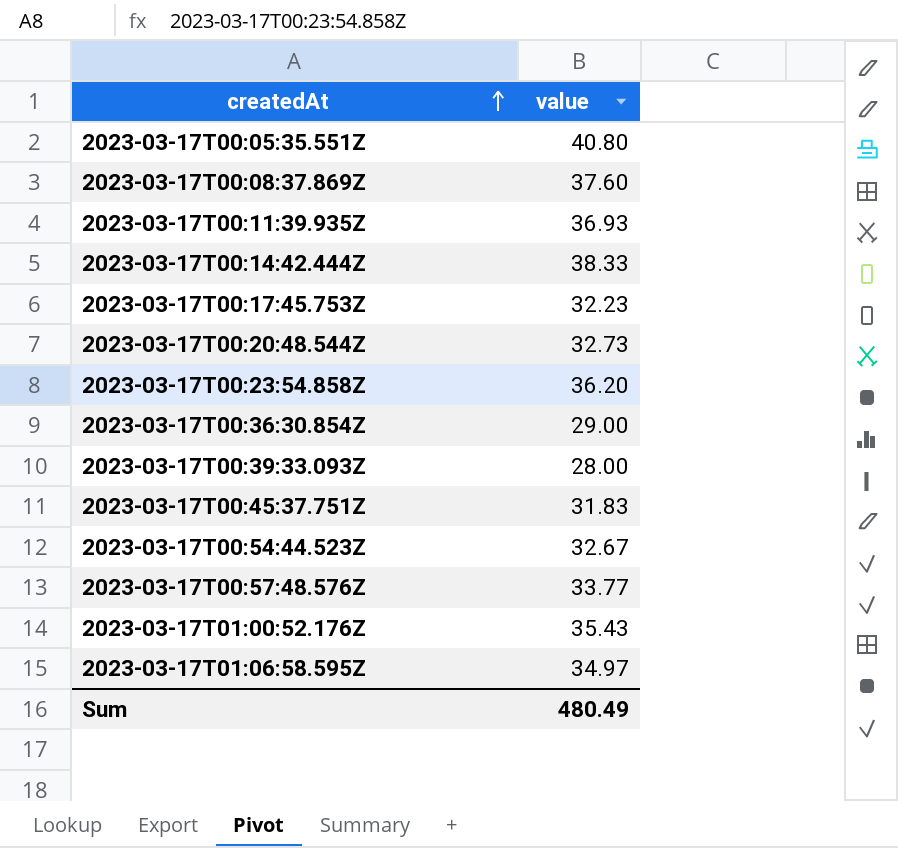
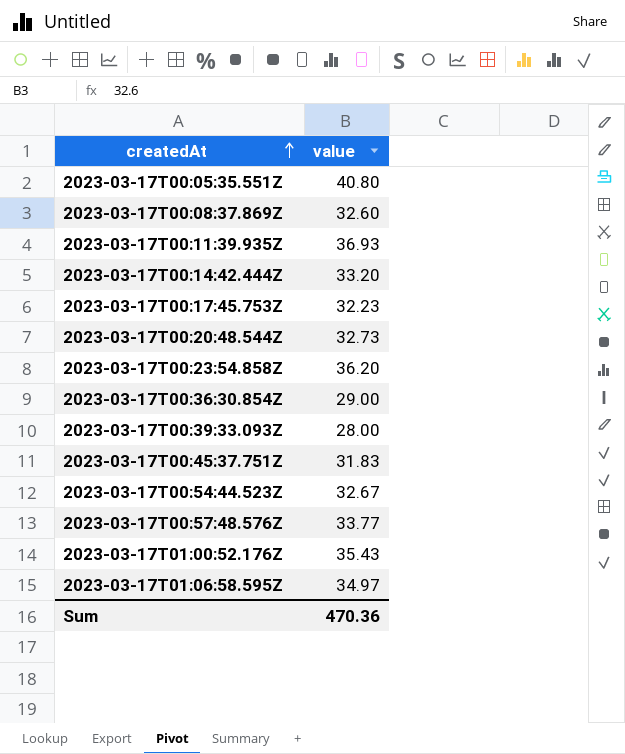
2023-03-17T00:08:37.869Z | value: 37.60 -> 32.60
2023-03-17T00:14:42.444Z | value: 38.33 -> 33.20
Sum | value: 480.49 -> 470.36

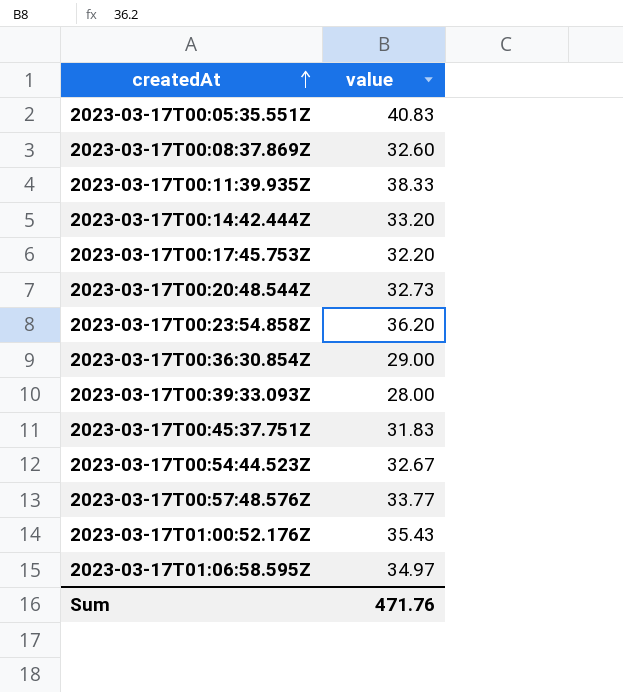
2023-03-17T00:05:35.551Z | value: 40.80 -> 40.83
2023-03-17T00:11:39.935Z | value: 36.93 -> 38.33
2023-03-17T00:17:45.753Z | value: 32.23 -> 32.20
Sum | value: 470.36 -> 471.76

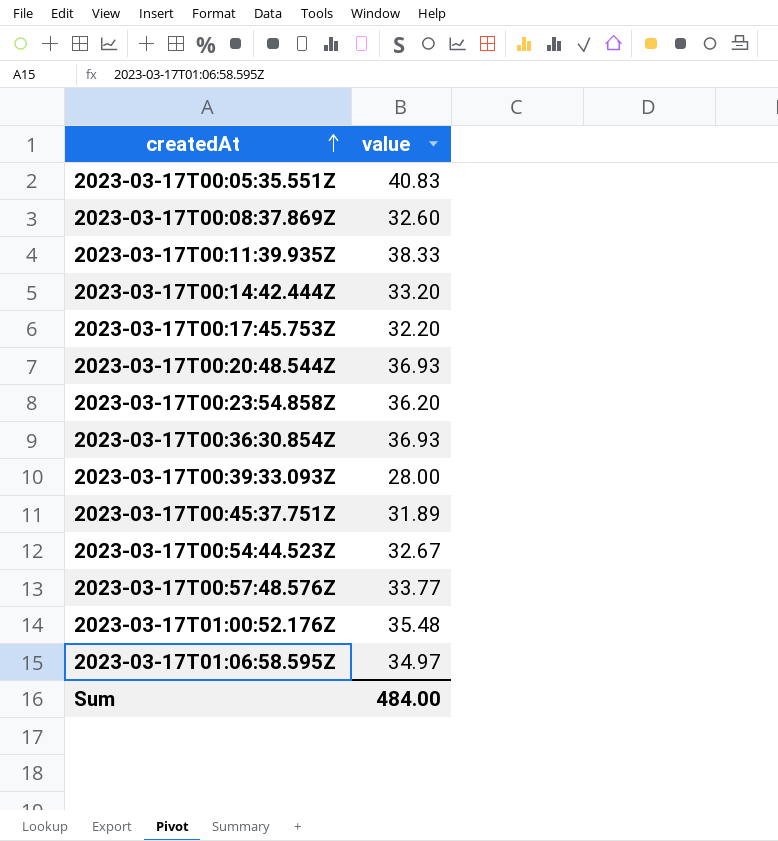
2023-03-17T00:20:48.544Z | value: 32.73 -> 36.93
2023-03-17T00:36:30.854Z | value: 29.00 -> 36.93
2023-03-17T00:45:37.751Z | value: 31.83 -> 31.89
2023-03-17T01:00:52.176Z | value: 35.43 -> 35.48
Sum | value: 471.76 -> 484.00

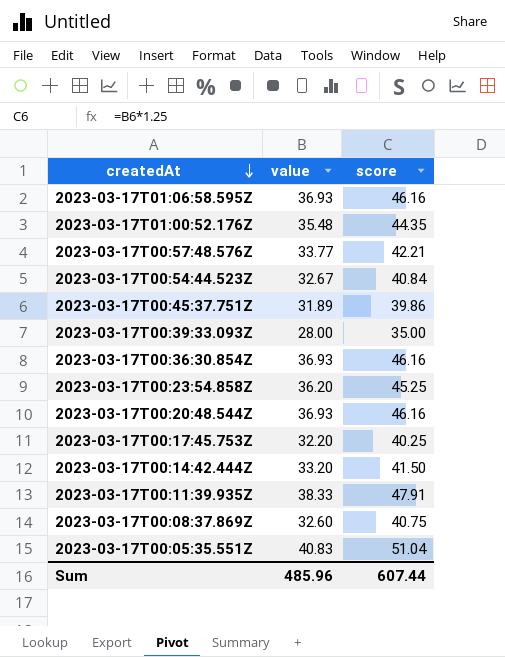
row order: createdAt ascending -> createdAt descending
column score | formula: none -> [value] * 1.25
2023-03-17T01:06:58.595Z | value: 34.97 -> 36.93
Sum | value: 484.00 -> 485.96

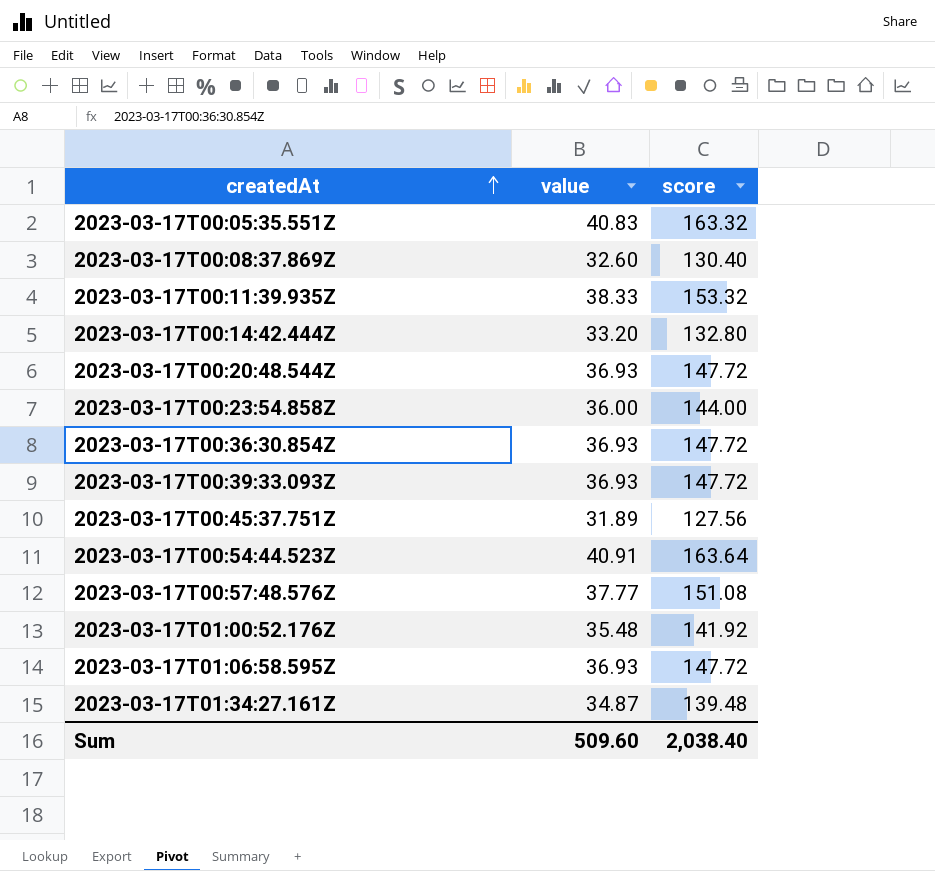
row order: createdAt descending -> createdAt ascending
column score | formula: [value] * 1.25 -> [value] * 4
row 2023-03-17T00:17:45.753Z: 32.20 | 40.25 -> none
2023-03-17T00:23:54.858Z | value: 36.20 -> 36.00
2023-03-17T00:39:33.093Z | value: 28.00 -> 36.93
2023-03-17T00:54:44.523Z | value: 32.67 -> 40.91
2023-03-17T00:57:48.576Z | value: 33.77 -> 37.77
row 2023-03-17T01:34:27.161Z: none -> 34.87 | 139.48
Sum | value: 485.96 -> 509.60
Sum | score: 607.44 -> 2,038.40

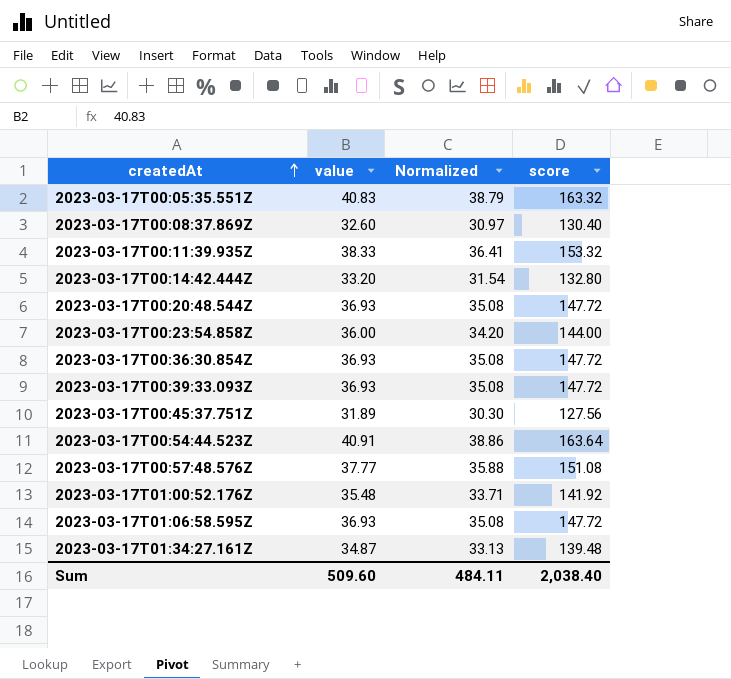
column Normalized | formula: none -> [value] * 0.95

